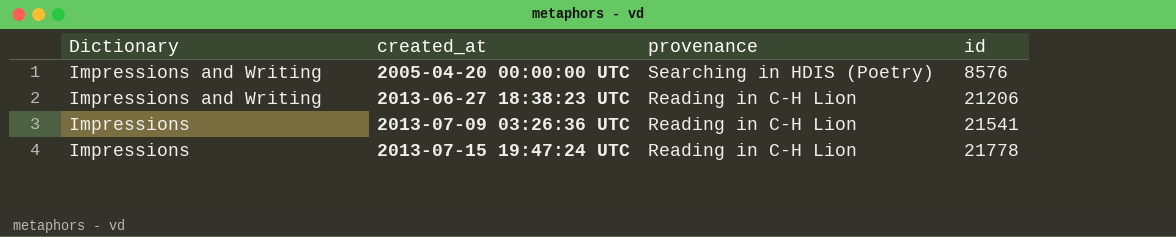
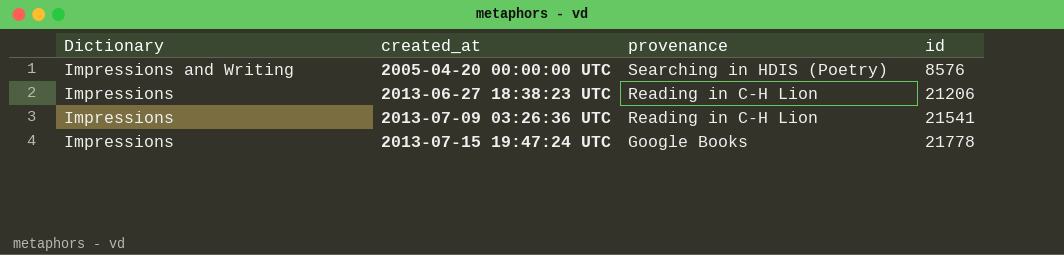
2013-06-27 18:38:23 UTC | Dictionary: Impressions and Writing -> Impressions
2013-07-15 19:47:24 UTC | provenance: Reading in C-H Lion -> Google Books

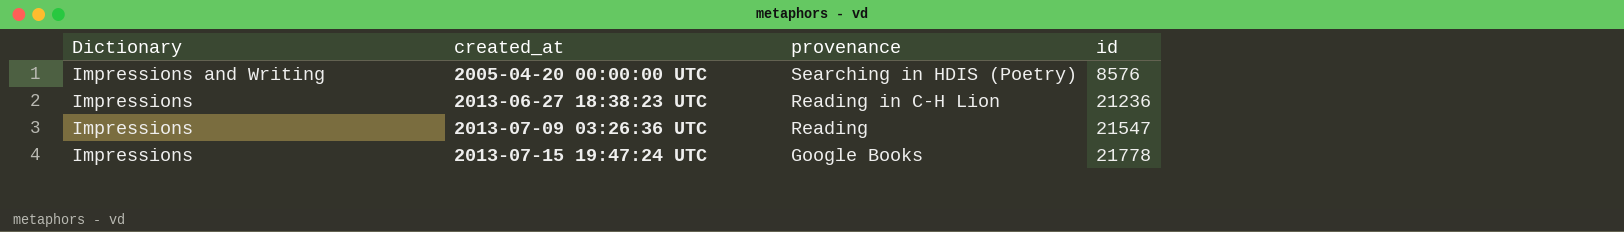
2013-06-27 18:38:23 UTC | id: 21206 -> 21236
2013-07-09 03:26:36 UTC | provenance: Reading in C-H Lion -> Reading
2013-07-09 03:26:36 UTC | id: 21541 -> 21547

